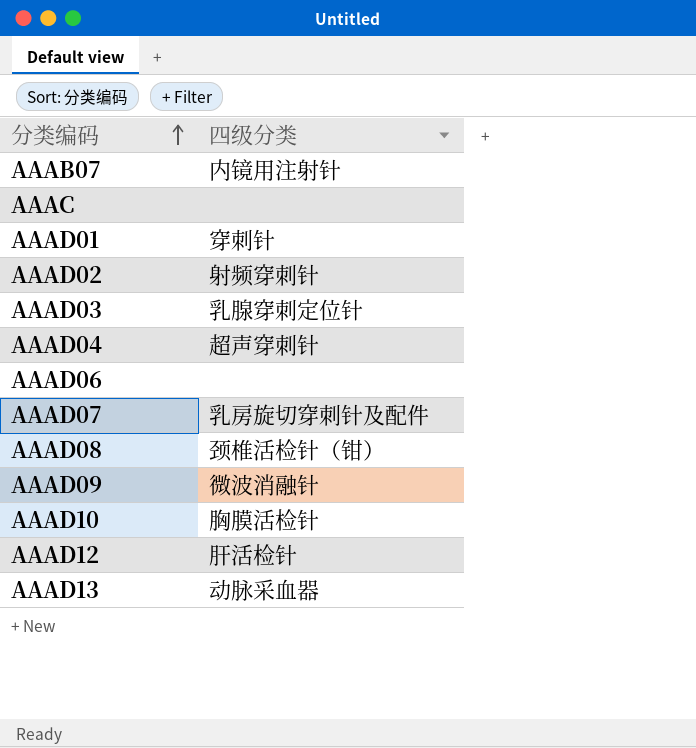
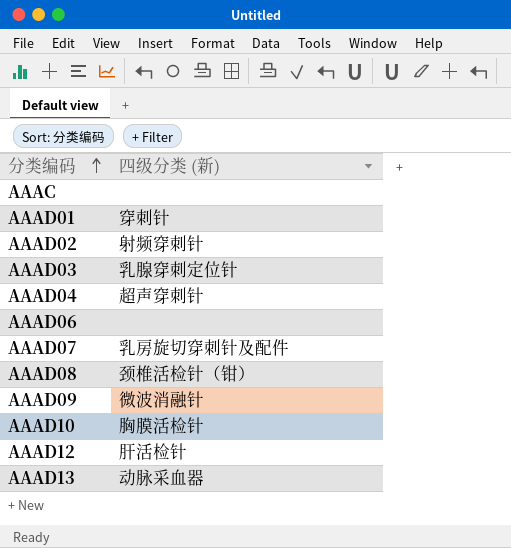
column name: 四级分类 -> 四级分类 (新)
row AAAB07: 内镜用注射针 -> none

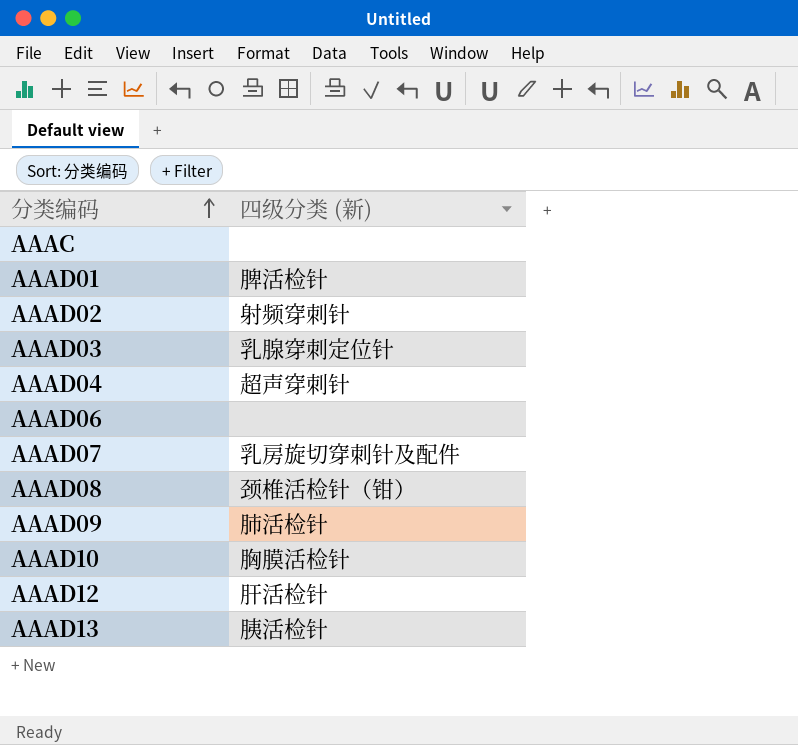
AAAD01 | 四级分类 (新): 穿刺针 -> 脾活检针
AAAD09 | 四级分类 (新): 微波消融针 -> 肺活检针
AAAD13 | 四级分类 (新): 动脉采血器 -> 胰活检针

